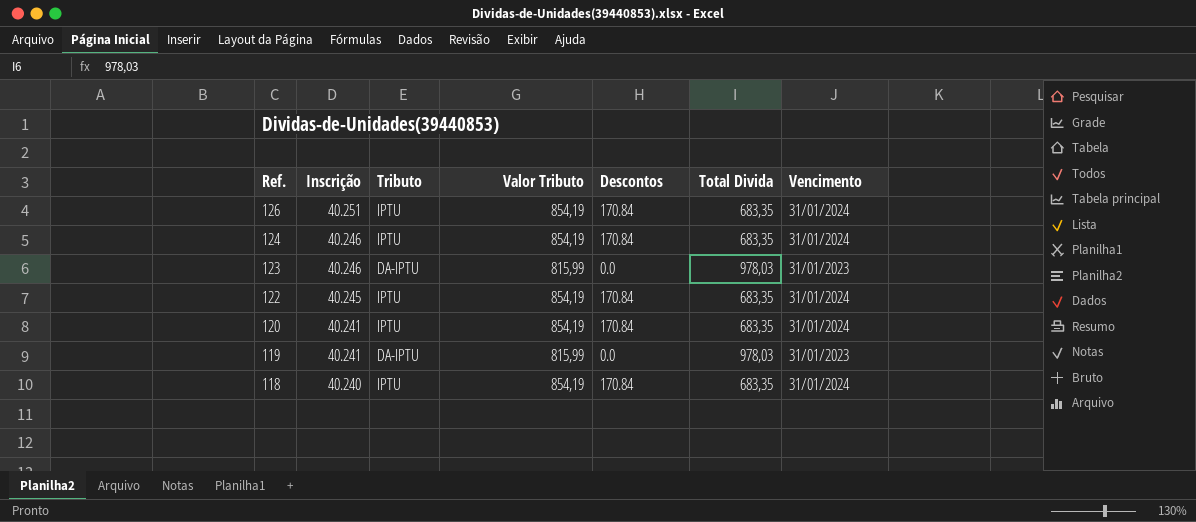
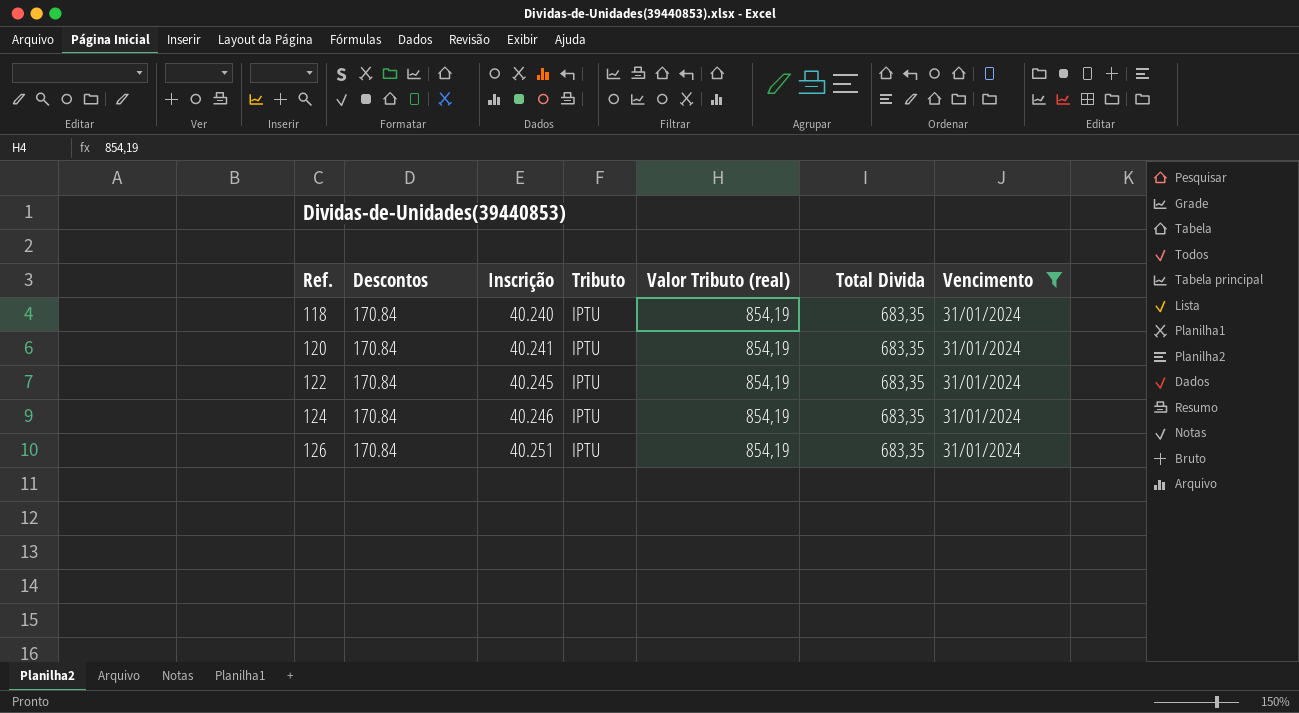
filter: none -> Vencimento = 31/01/2024
row order: Ref. descending -> Ref. ascending
column Descontos | position: 5 -> 2
column name: Valor Tributo -> Valor Tributo (real)

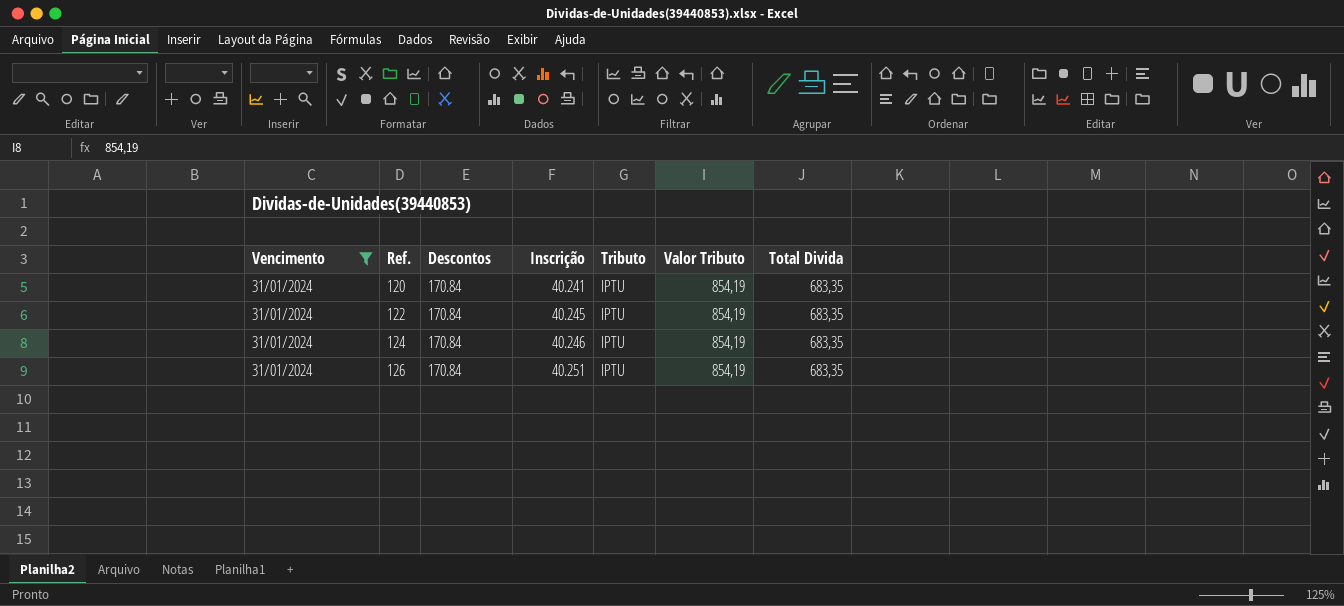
column Vencimento | position: 7 -> 1
column name: Valor Tributo (real) -> Valor Tributo
row 118: 170.84 | 40.240 | IPTU | 854,19 | 683,35 | 31/01/2024 -> none

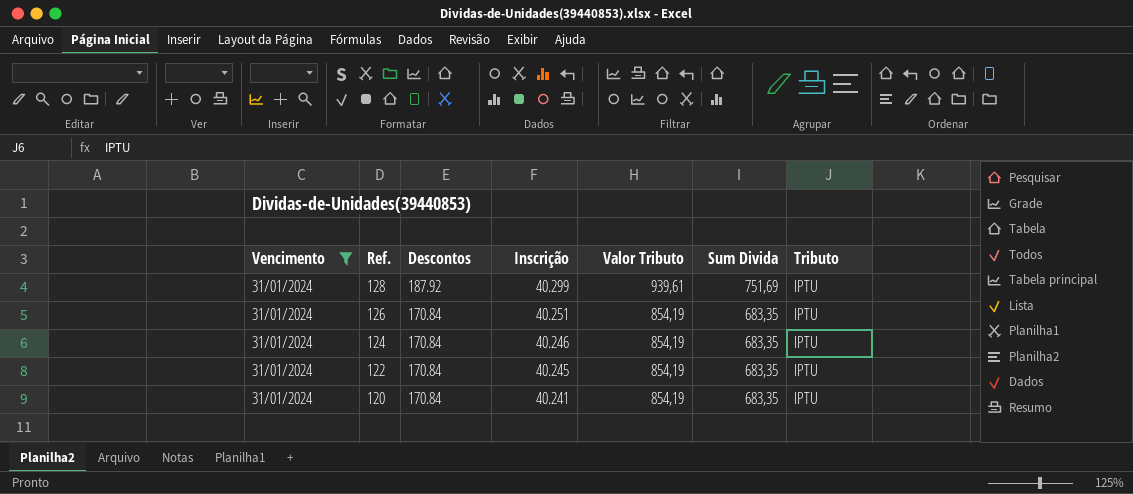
row order: Ref. ascending -> Ref. descending
column name: Total Divida -> Sum Divida
column Tributo | position: 5 -> 7
row 128: none -> 31/01/2024 | 187.92 | 40.299 | 939,61 | 751,69 | IPTU

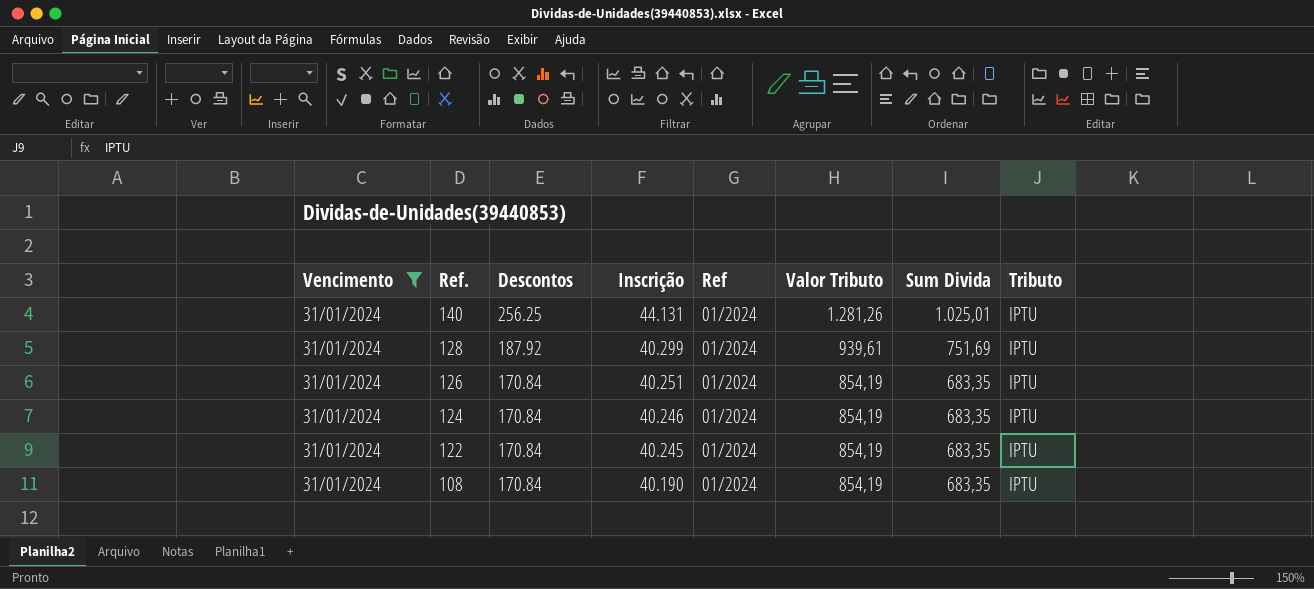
column Ref | position: none -> 5
row 120: 31/01/2024 | 170.84 | 40.241 | 854,19 | 683,35 | IPTU -> none
row 140: none -> 31/01/2024 | 256.25 | 44.131 | 01/2024 | 1.281,26 | 1.025,01 | IPTU
row 108: none -> 31/01/2024 | 170.84 | 40.190 | 01/2024 | 854,19 | 683,35 | IPTU

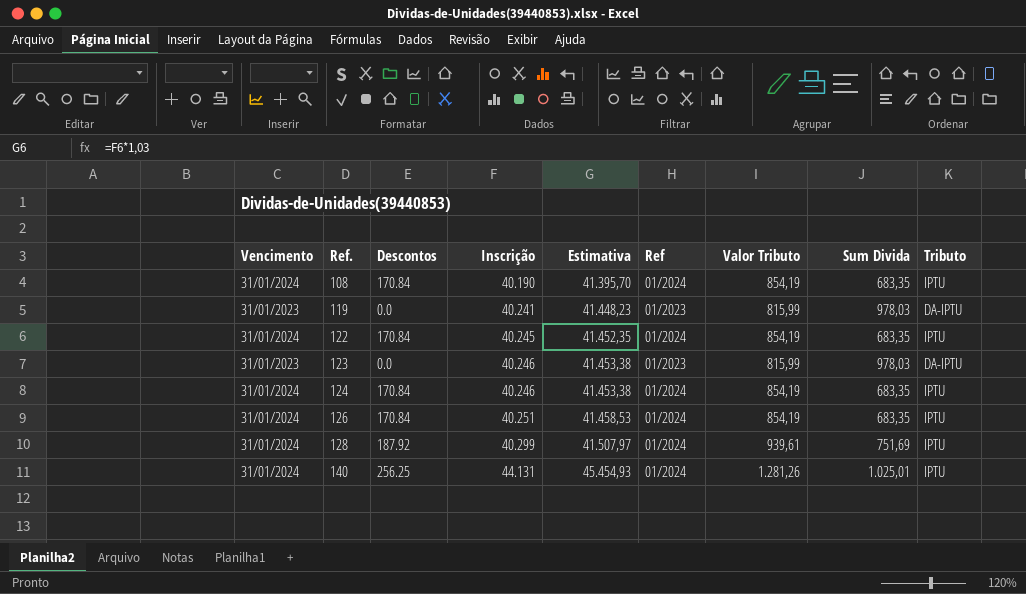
filter: Vencimento = 31/01/2024 -> none
row order: Ref. descending -> Ref. ascending
column Estimativa | formula: none -> [Inscrição] * 1,03

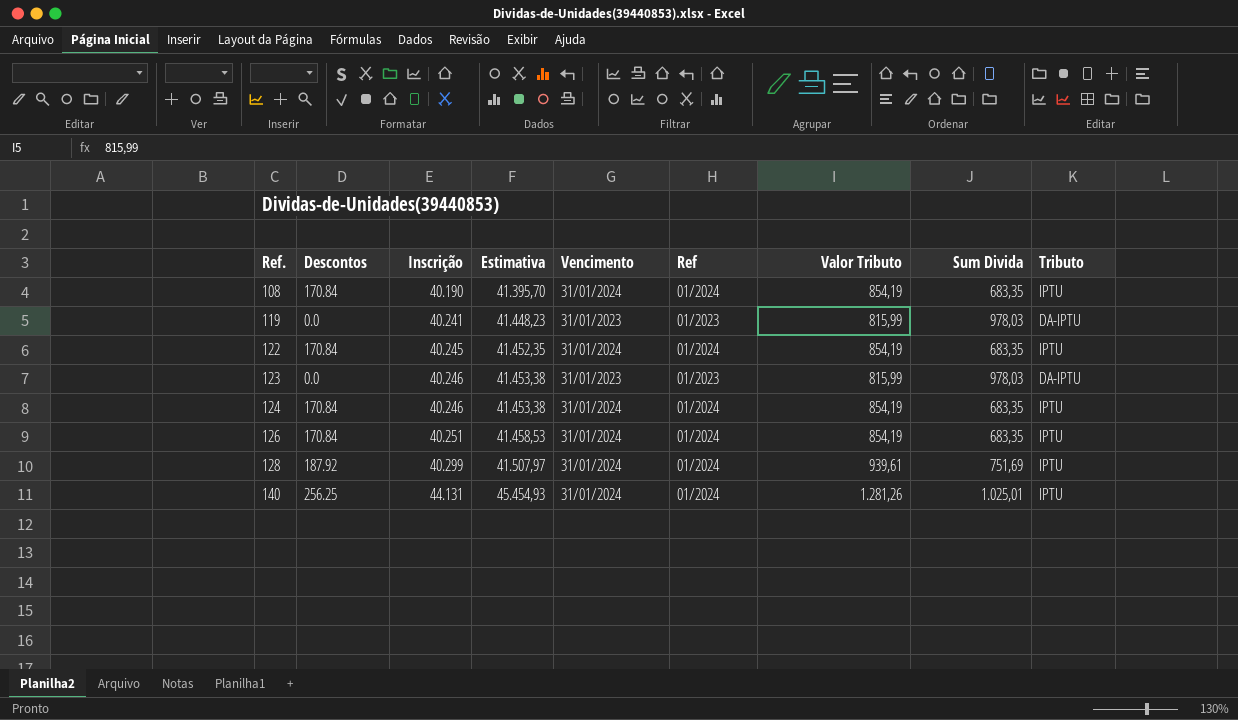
column Vencimento | position: 1 -> 5

